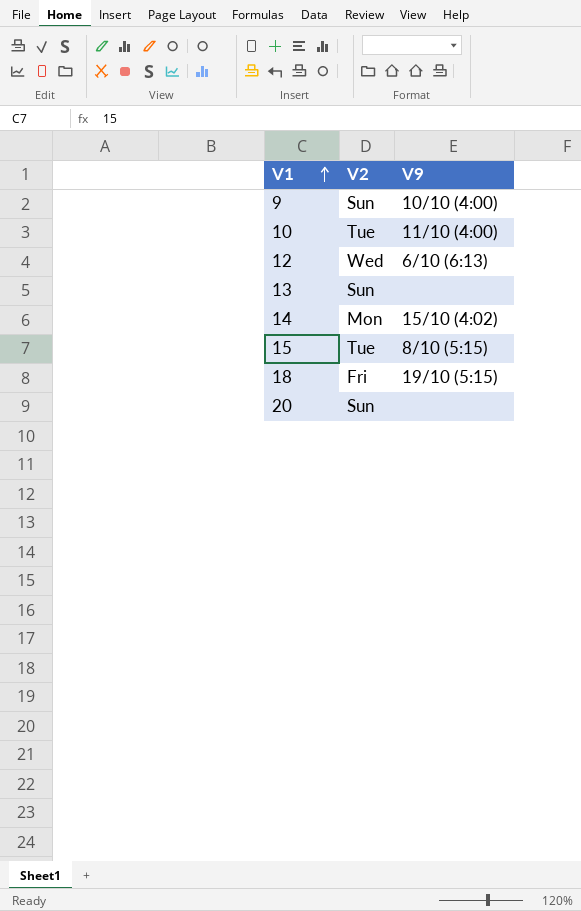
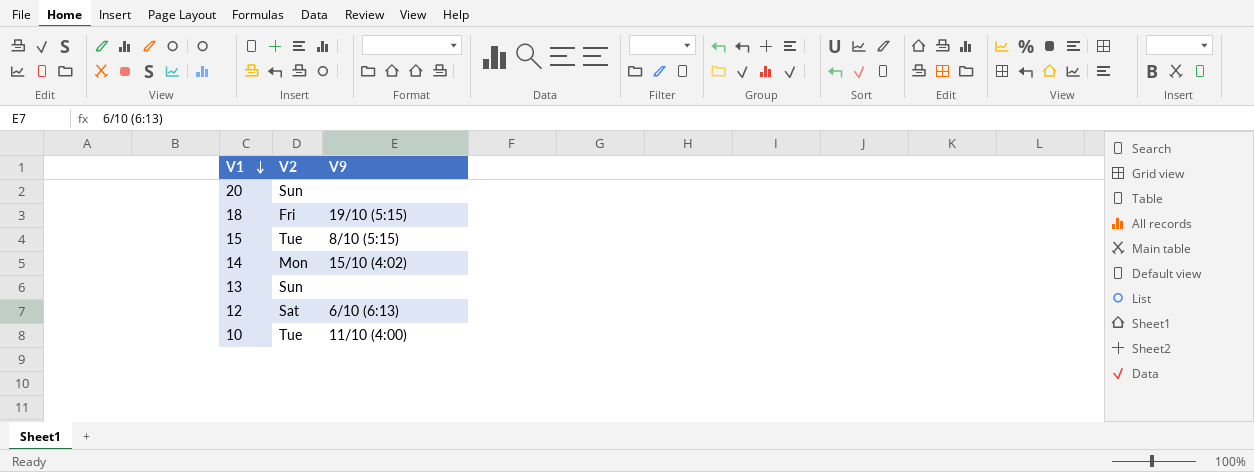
row order: V1 ascending -> V1 descending
row 9: Sun | 10/10 (4:00) -> none
12 | V2: Wed -> Sat

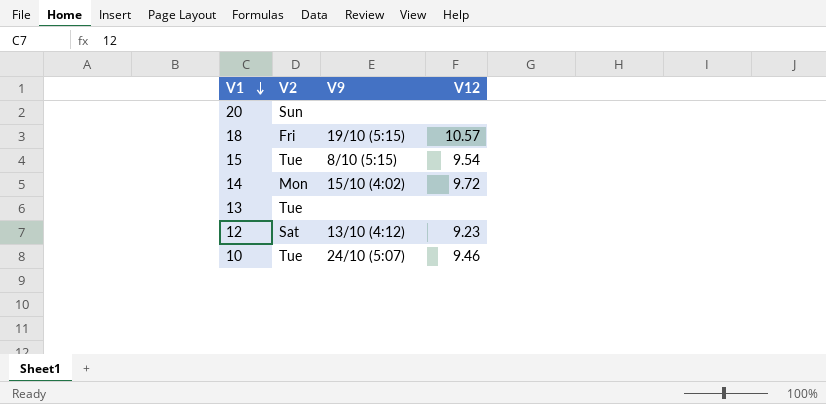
column V12 | position: none -> 4
13 | V2: Sun -> Tue
12 | V9: 6/10 (6:13) -> 13/10 (4:12)
10 | V9: 11/10 (4:00) -> 24/10 (5:07)

